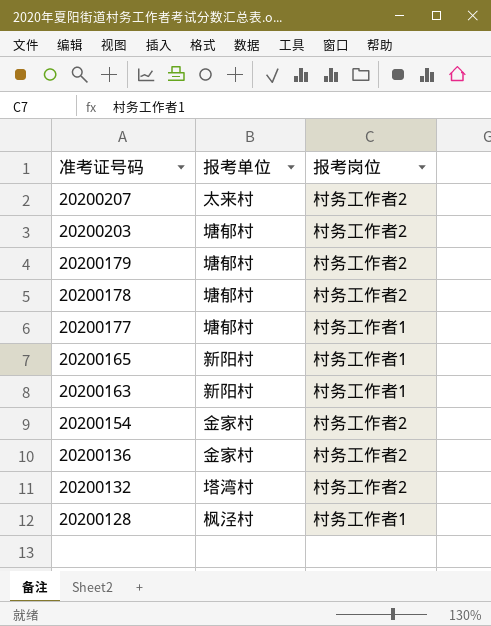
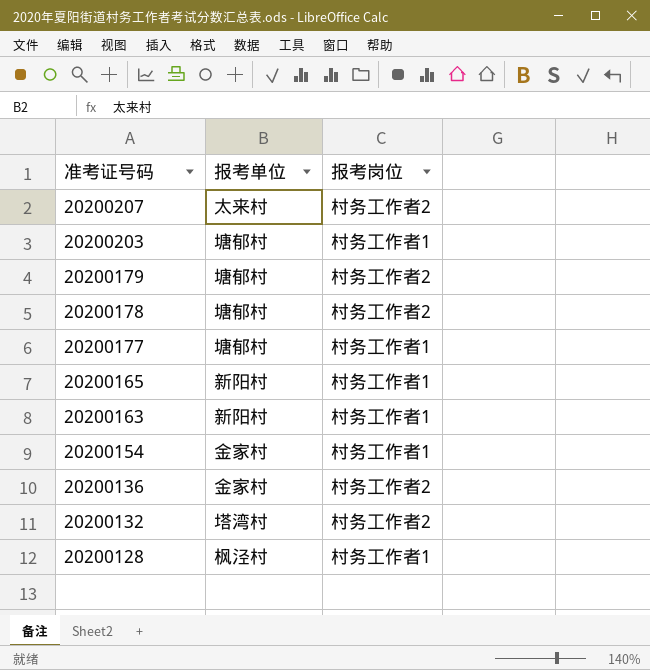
20200203 | 报考岗位: 村务工作者2 -> 村务工作者1
20200154 | 报考岗位: 村务工作者2 -> 村务工作者1

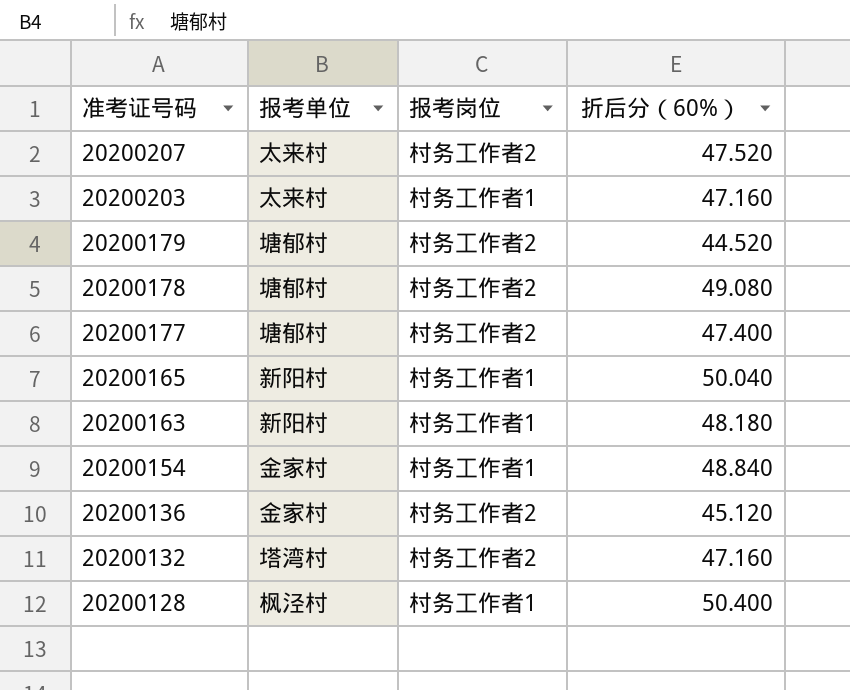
column 折后分（60%） | position: none -> 4
20200203 | 报考单位: 塘郁村 -> 太来村
20200177 | 报考岗位: 村务工作者1 -> 村务工作者2

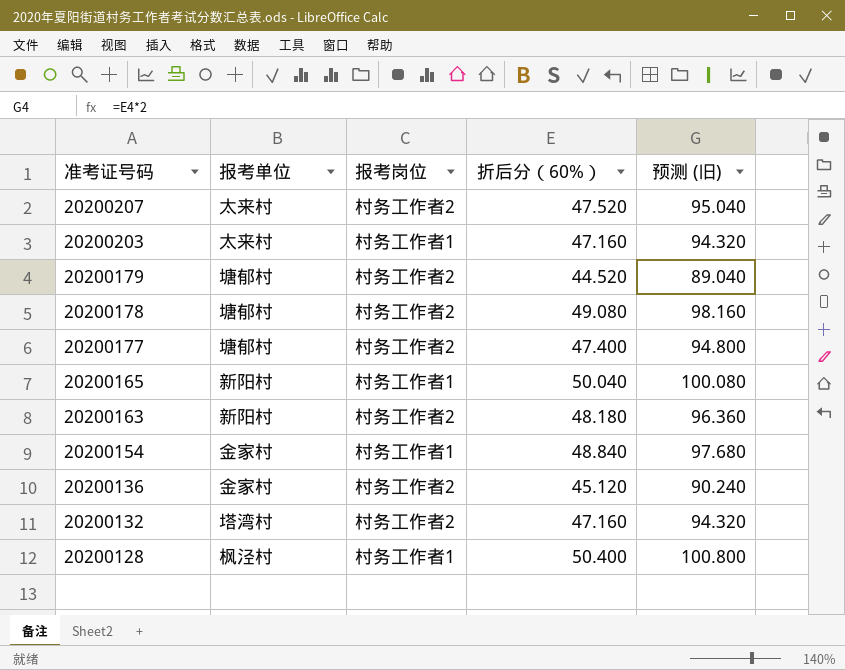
column 预测 (旧) | formula: none -> [折后分（60%）] * 2
20200163 | 报考岗位: 村务工作者1 -> 村务工作者2

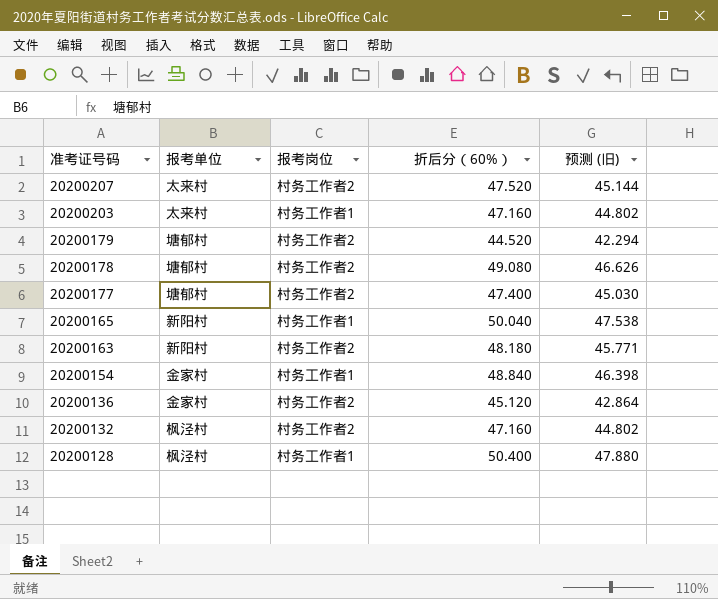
column 预测 (旧) | formula: [折后分（60%）] * 2 -> [折后分（60%）] * 0.95
20200132 | 报考单位: 塔湾村 -> 枫泾村

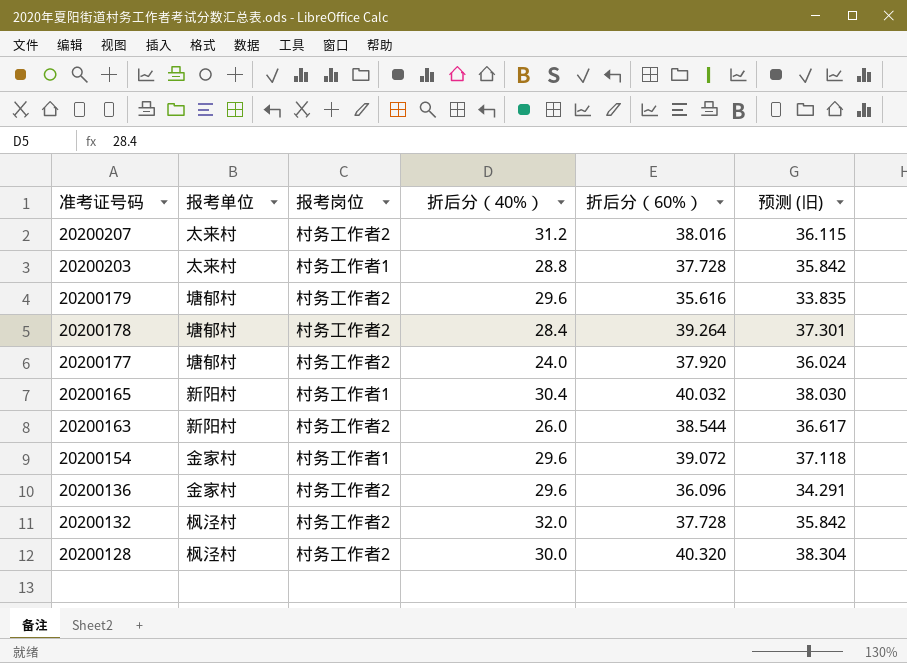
column 折后分（40%） | position: none -> 4
20200207 | 折后分（60%）: 47.520 -> 38.016
20200207 | 预测 (旧): 45.144 -> 36.115
20200203 | 折后分（60%）: 47.160 -> 37.728
20200203 | 预测 (旧): 44.802 -> 35.842
20200179 | 折后分（60%）: 44.520 -> 35.616
20200179 | 预测 (旧): 42.294 -> 33.835
20200178 | 折后分（60%）: 49.080 -> 39.264
20200178 | 预测 (旧): 46.626 -> 37.301
20200177 | 折后分（60%）: 47.400 -> 37.920
20200177 | 预测 (旧): 45.030 -> 36.024
20200165 | 折后分（60%）: 50.040 -> 40.032
20200165 | 预测 (旧): 47.538 -> 38.030
20200163 | 折后分（60%）: 48.180 -> 38.544
20200163 | 预测 (旧): 45.771 -> 36.617
20200154 | 折后分（60%）: 48.840 -> 39.072
20200154 | 预测 (旧): 46.398 -> 37.118
20200136 | 折后分（60%）: 45.120 -> 36.096
20200136 | 预测 (旧): 42.864 -> 34.291
20200132 | 折后分（60%）: 47.160 -> 37.728
20200132 | 预测 (旧): 44.802 -> 35.842
20200128 | 报考岗位: 村务工作者1 -> 村务工作者2
20200128 | 折后分（60%）: 50.400 -> 40.320
20200128 | 预测 (旧): 47.880 -> 38.304

